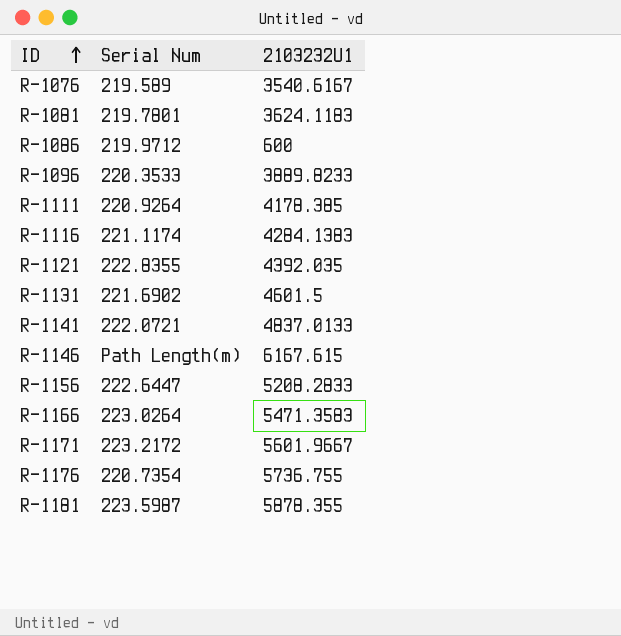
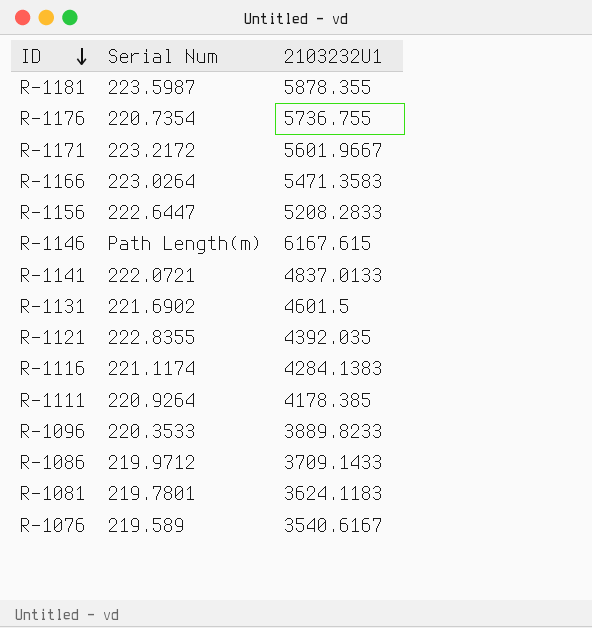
row order: ID ascending -> ID descending
R-1086 | 2103232U1: 600 -> 3709.1433

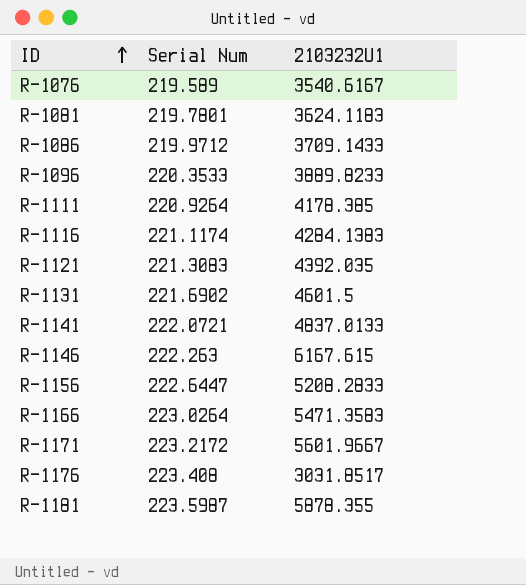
row order: ID descending -> ID ascending
R-1121 | Serial Num: 222.8355 -> 221.3083
R-1146 | Serial Num: Path Length(m) -> 222.263
R-1176 | Serial Num: 220.7354 -> 223.408
R-1176 | 2103232U1: 5736.755 -> 3031.8517

